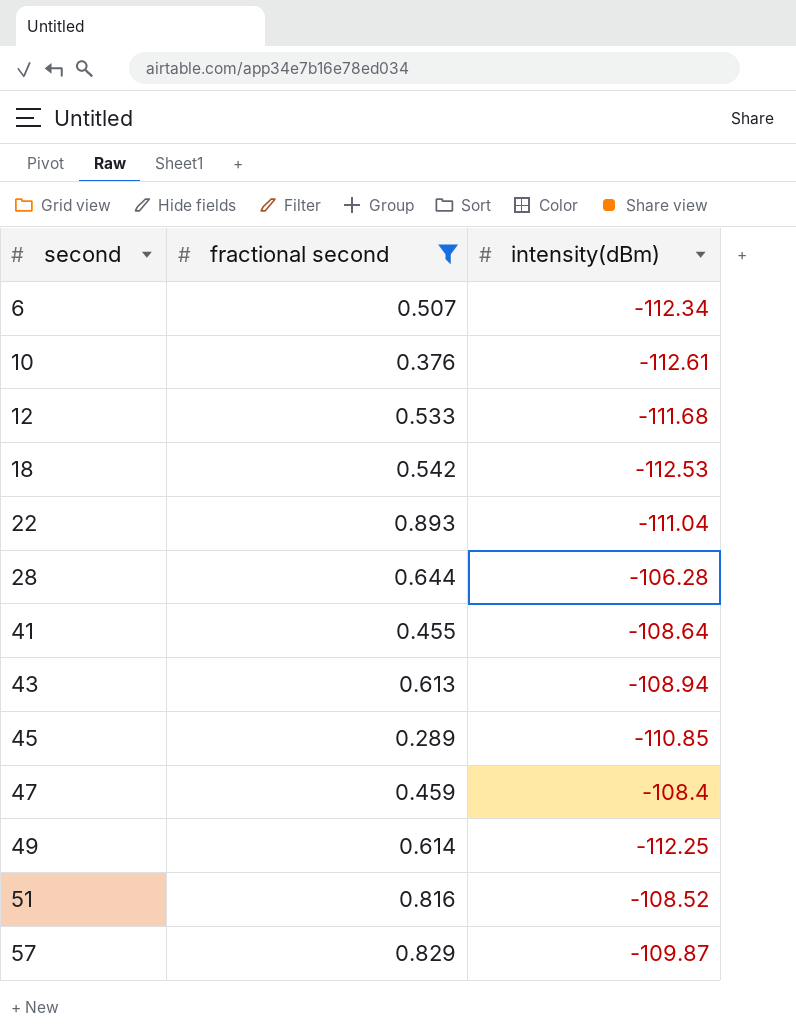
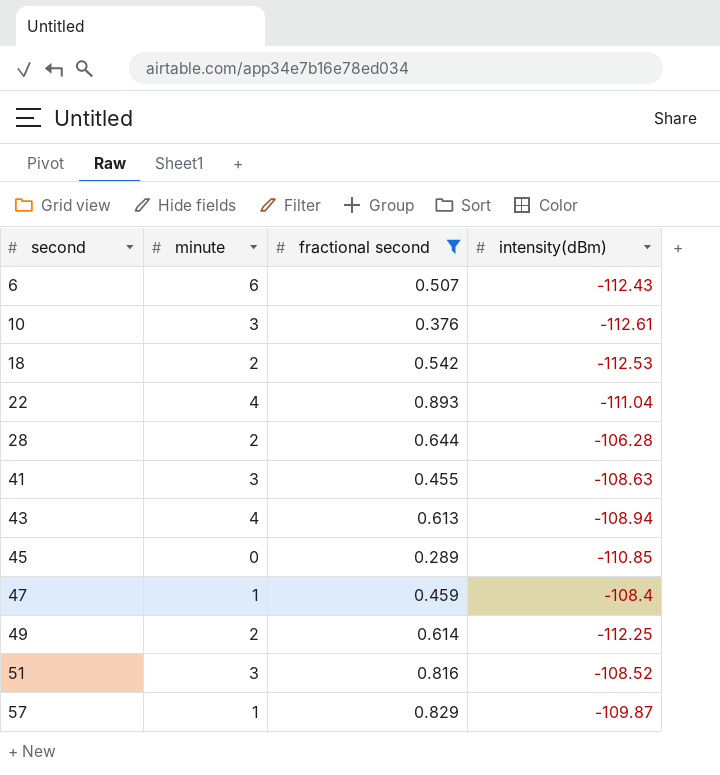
column minute | position: none -> 2
row 12: 0.533 | -111.68 -> none
6 | intensity(dBm): -112.34 -> -112.43
41 | intensity(dBm): -108.64 -> -108.63

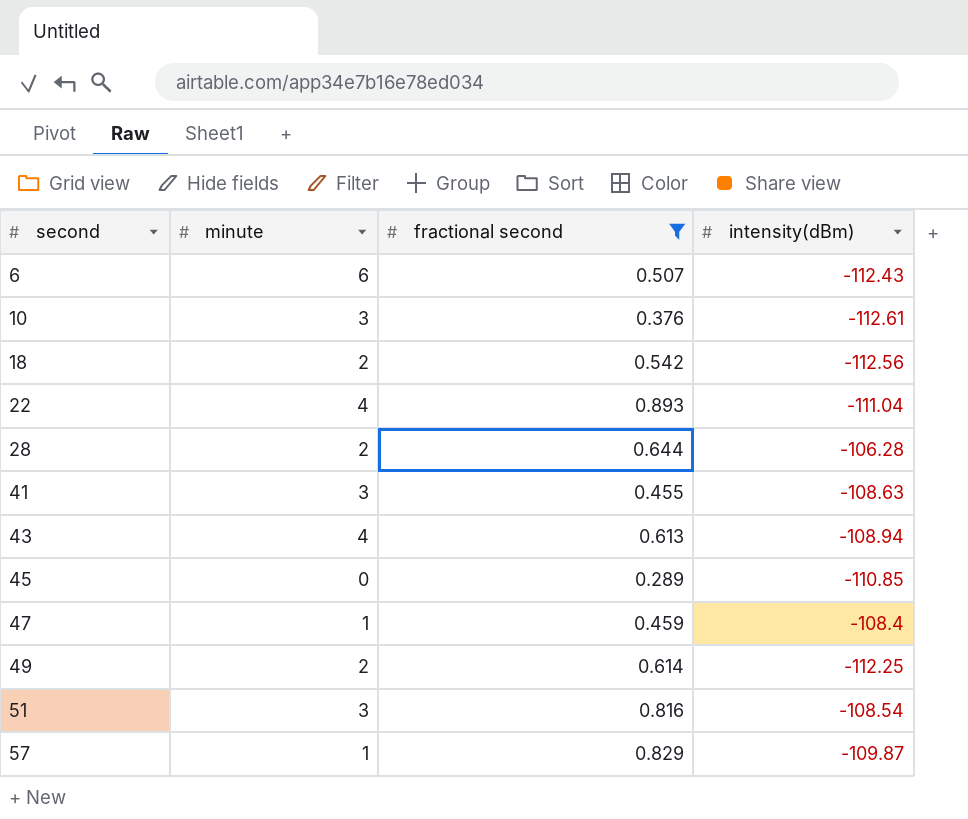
18 | intensity(dBm): -112.53 -> -112.56
51 | intensity(dBm): -108.52 -> -108.54

